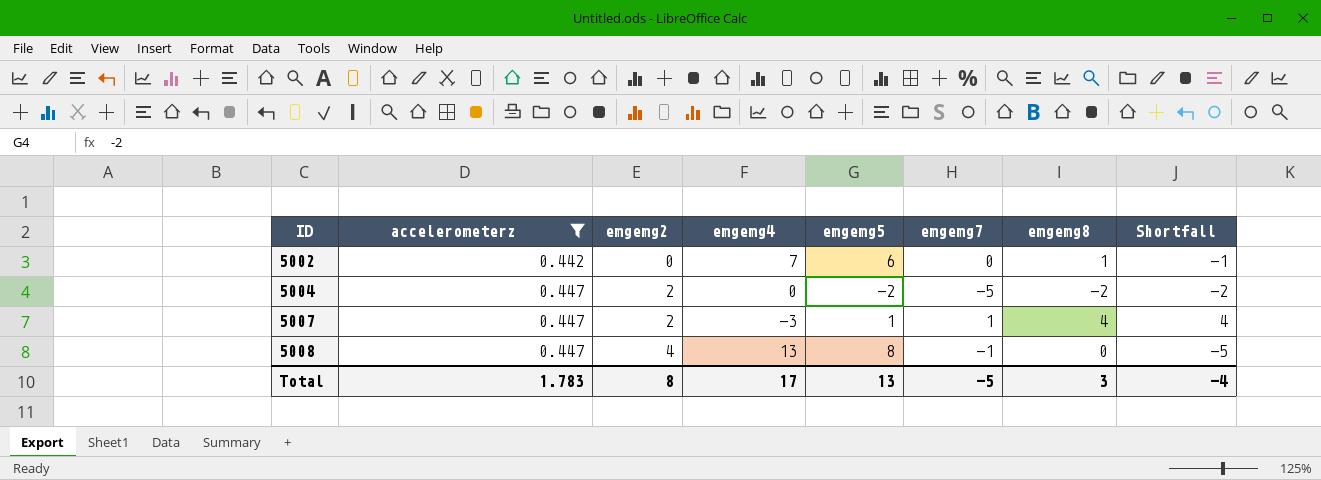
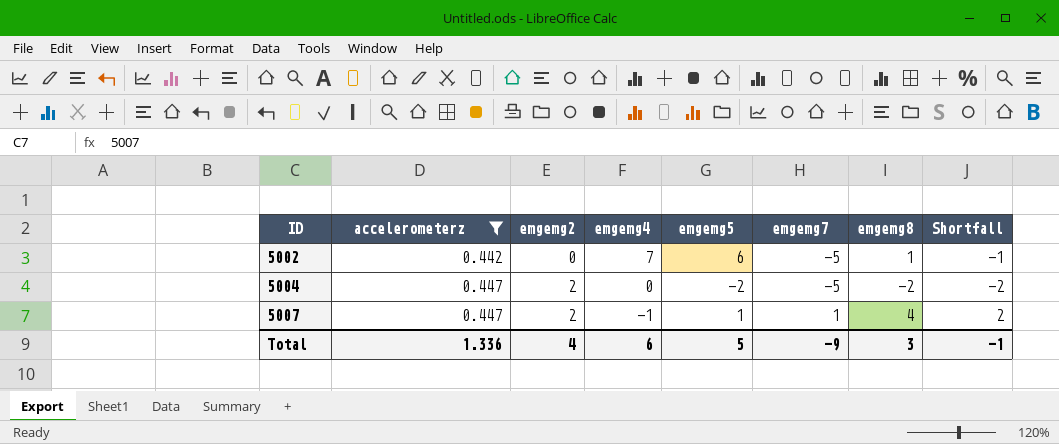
row 5008: 0.447 | 4 | 13 | 8 | -1 | 0 | -5 -> none
5002 | emgemg7: 0 -> -5
5007 | emgemg4: -3 -> -1
5007 | Shortfall: 4 -> 2
Total | accelerometerz: 1.783 -> 1.336
Total | emgemg2: 8 -> 4
Total | emgemg4: 17 -> 6
Total | emgemg5: 13 -> 5
Total | emgemg7: -5 -> -9
Total | Shortfall: -4 -> -1

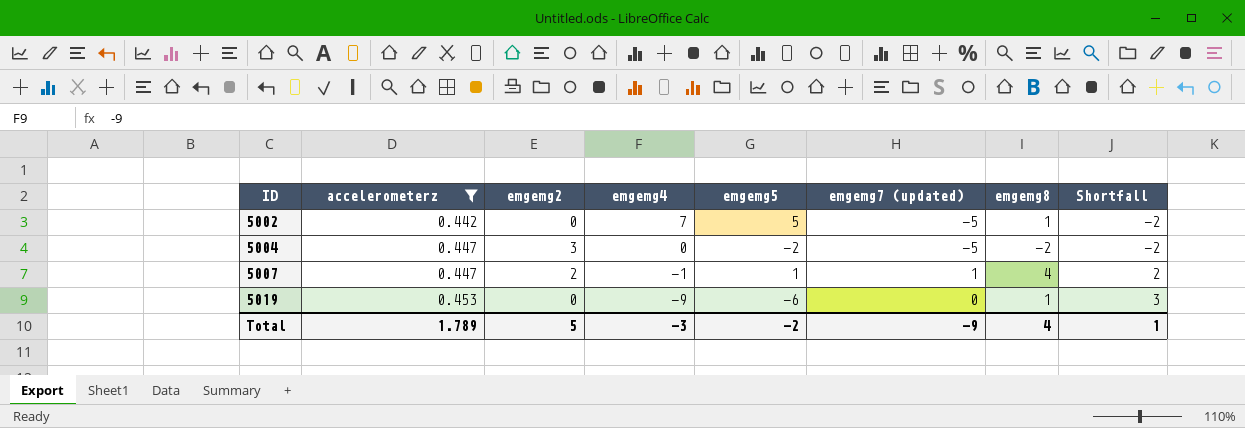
column name: emgemg7 -> emgemg7 (updated)
5002 | emgemg5: 6 -> 5
5002 | Shortfall: -1 -> -2
5004 | emgemg2: 2 -> 3
row 5019: none -> 0.453 | 0 | -9 | -6 | 0 | 1 | 3
Total | accelerometerz: 1.336 -> 1.789
Total | emgemg2: 4 -> 5
Total | emgemg4: 6 -> -3
Total | emgemg5: 5 -> -2
Total | emgemg8: 3 -> 4
Total | Shortfall: -1 -> 1

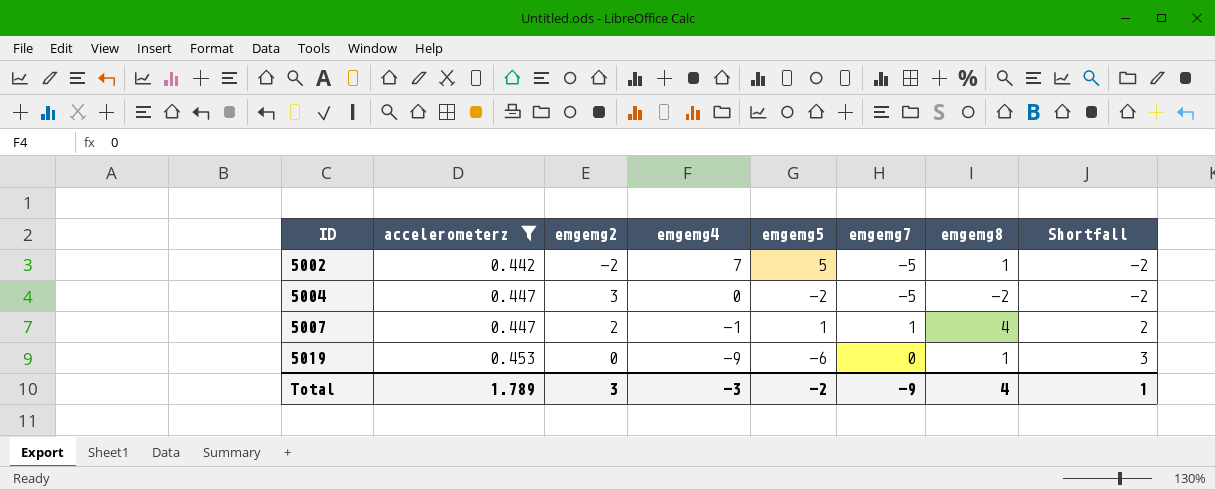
column name: emgemg7 (updated) -> emgemg7
5002 | emgemg2: 0 -> -2
Total | emgemg2: 5 -> 3

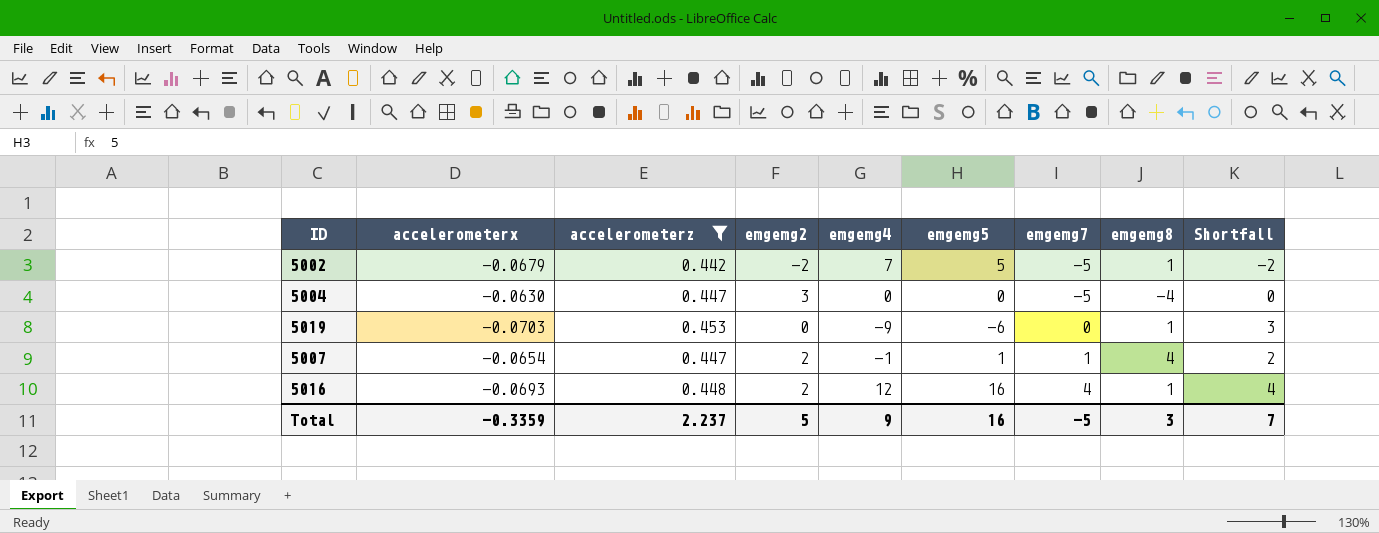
row order: ID ascending -> emgemg7 ascending
column accelerometerx | position: none -> 2
5004 | emgemg5: -2 -> 0
5004 | emgemg8: -2 -> -4
5004 | Shortfall: -2 -> 0
row 5016: none -> -0.0693 | 0.448 | 2 | 12 | 16 | 4 | 1 | 4
Total | accelerometerz: 1.789 -> 2.237
Total | emgemg2: 3 -> 5
Total | emgemg4: -3 -> 9
Total | emgemg5: -2 -> 16
Total | emgemg7: -9 -> -5
Total | emgemg8: 4 -> 3
Total | Shortfall: 1 -> 7

